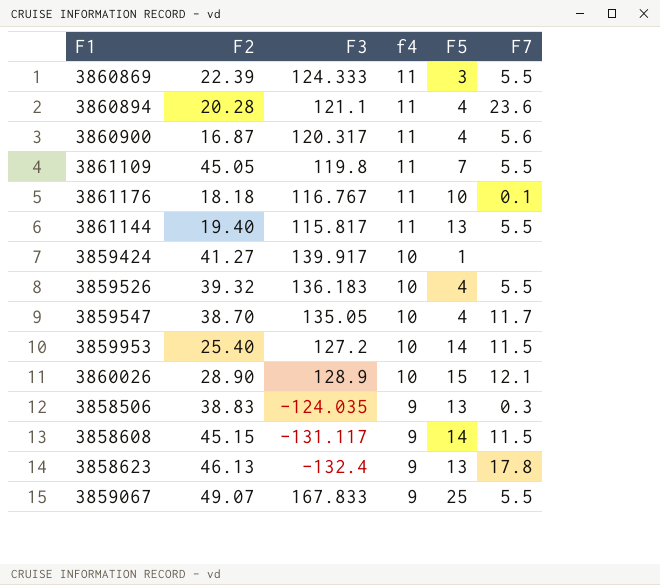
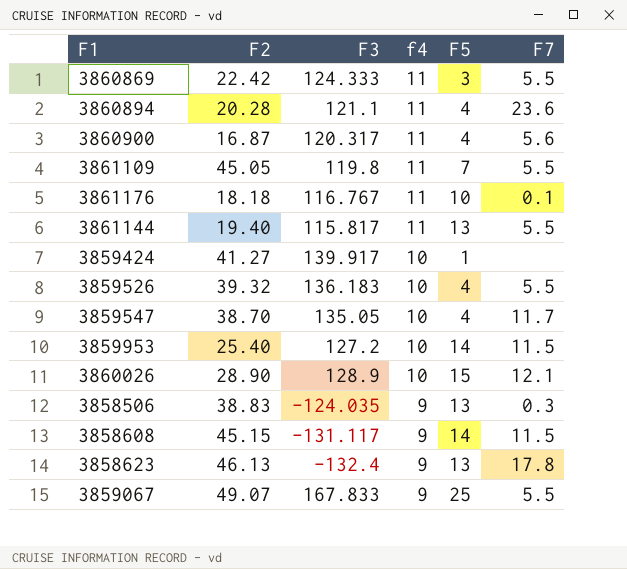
3860869 | F2: 22.39 -> 22.42

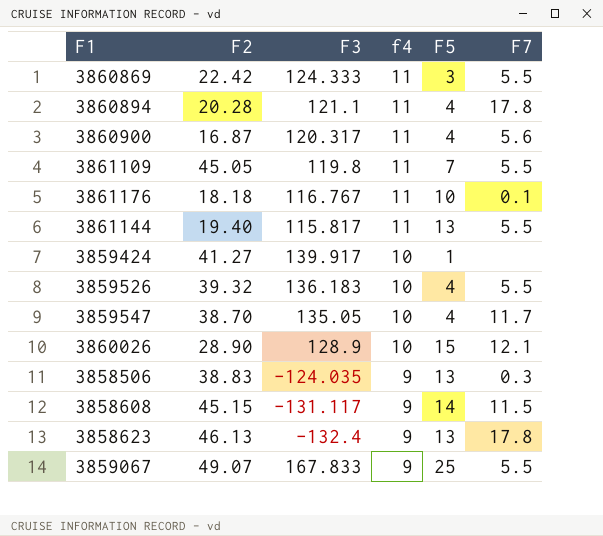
row 3859953: 25.40 | 127.2 | 10 | 14 | 11.5 -> none
3860894 | F7: 23.6 -> 17.8

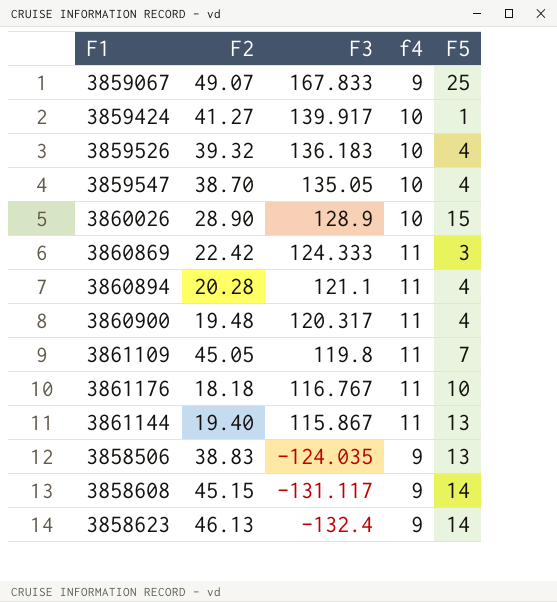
row order: f4 descending -> F3 descending
column F7 | position: 6 -> none
3860900 | F2: 16.87 -> 19.48
3861144 | F3: 115.817 -> 115.867
3858623 | F5: 13 -> 14

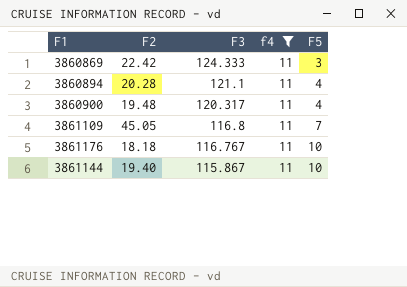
filter: none -> f4 = 11
3861109 | F3: 119.8 -> 116.8
3861144 | F5: 13 -> 10

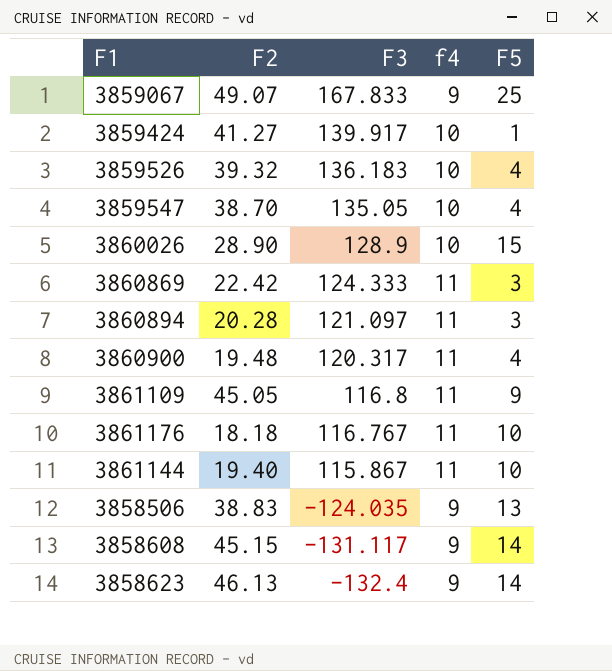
filter: f4 = 11 -> none
3860894 | F3: 121.1 -> 121.097
3860894 | F5: 4 -> 3
3861109 | F5: 7 -> 9

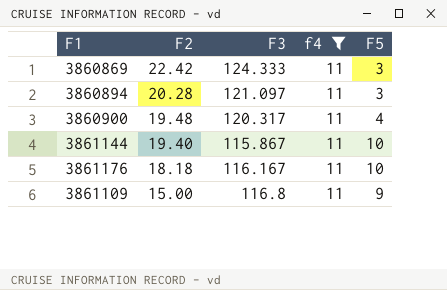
filter: none -> f4 = 11
row order: F3 descending -> F2 descending
3861176 | F3: 116.767 -> 116.167
3861109 | F2: 45.05 -> 15.00

